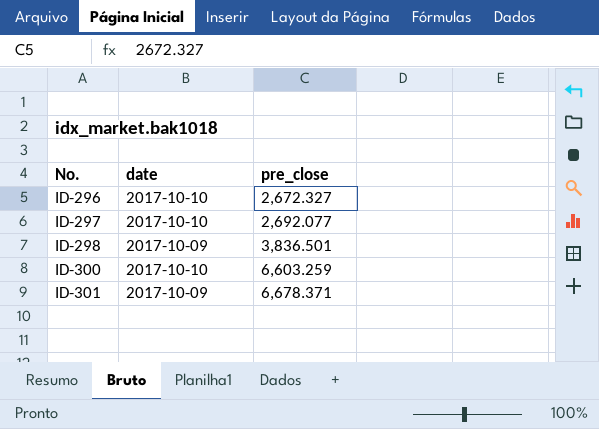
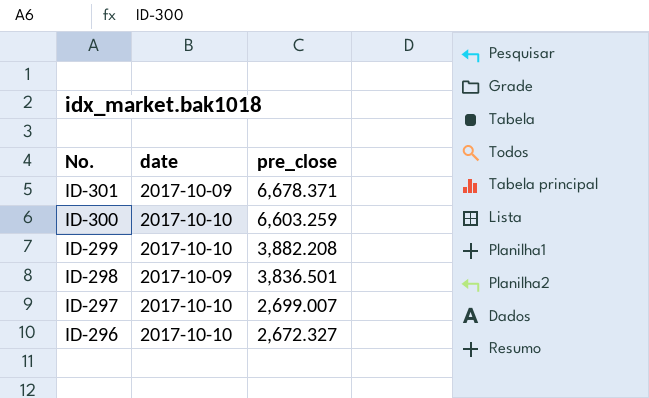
row order: No. ascending -> No. descending
row ID-299: none -> 2017-10-10 | 3,882.208
ID-297 | pre_close: 2,692.077 -> 2,699.007

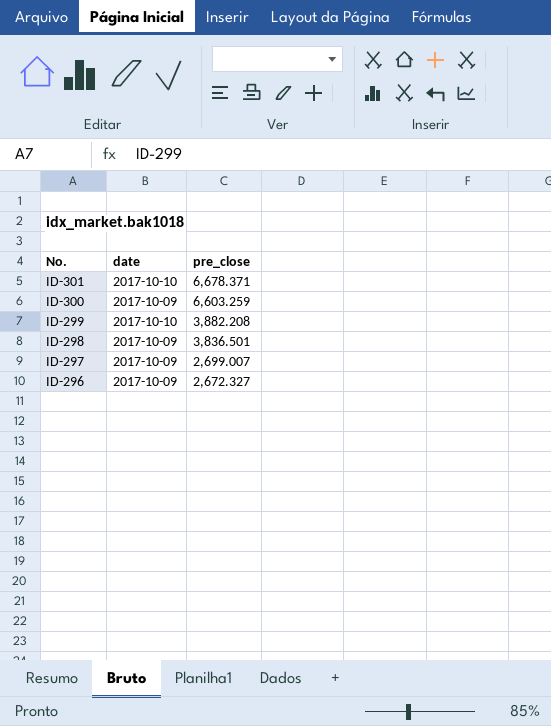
ID-301 | date: 2017-10-09 -> 2017-10-10
ID-300 | date: 2017-10-10 -> 2017-10-09
ID-297 | date: 2017-10-10 -> 2017-10-09
ID-296 | date: 2017-10-10 -> 2017-10-09

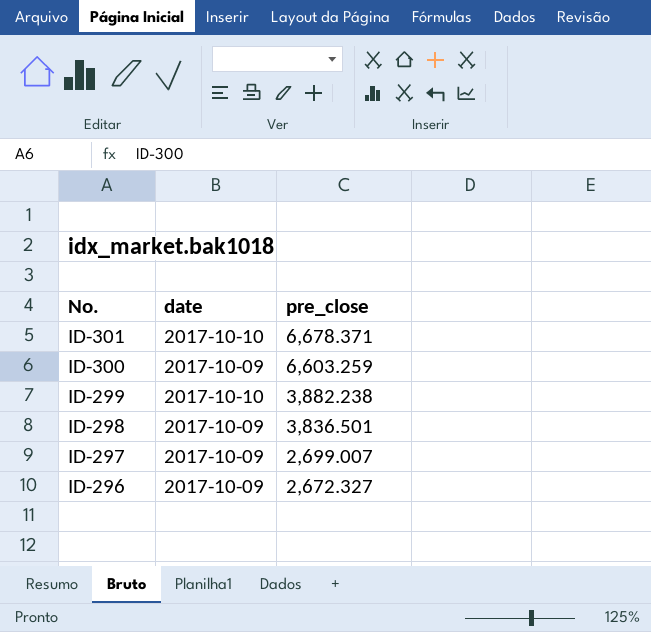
ID-299 | pre_close: 3,882.208 -> 3,882.238

